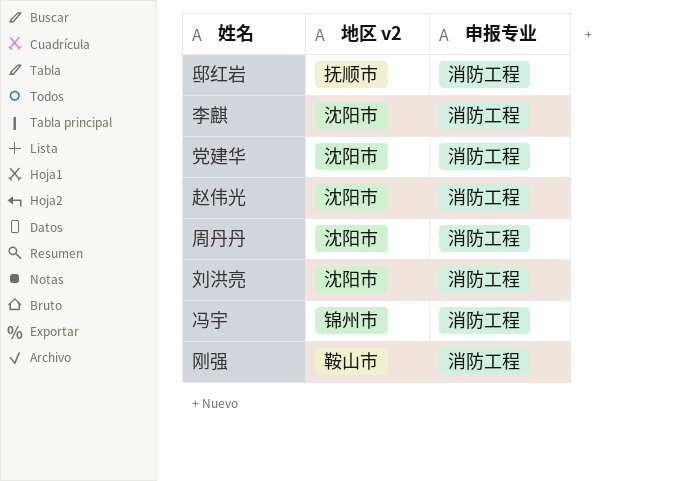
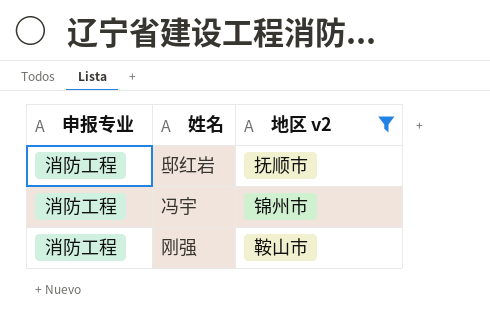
filter: none -> 地区 v2 != 沈阳市
column 申报专业 | position: 3 -> 1

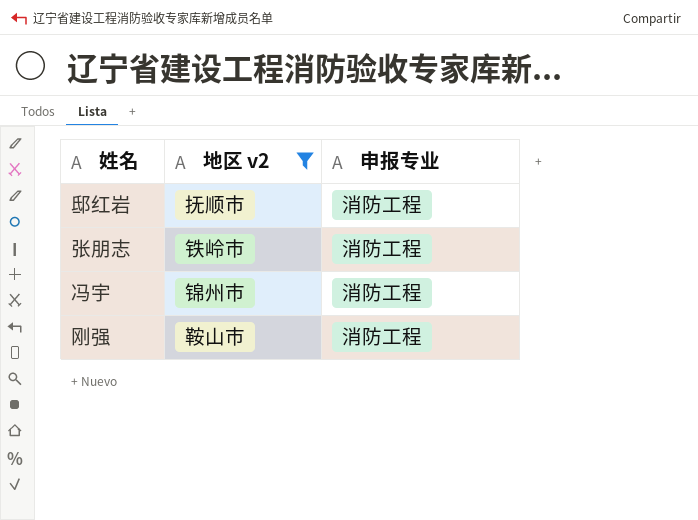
column 申报专业 | position: 1 -> 3
row 张朋志: none -> 铁岭市 | 消防工程

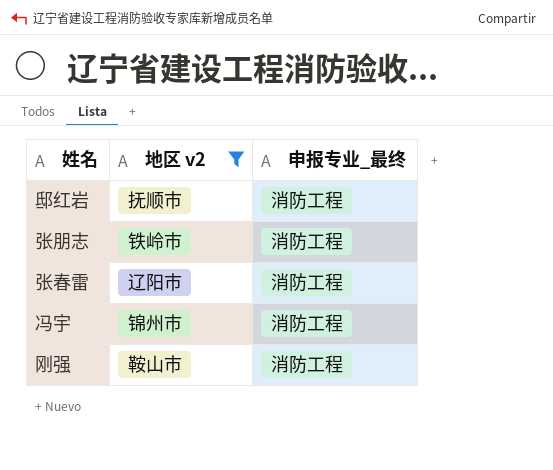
column name: 申报专业 -> 申报专业_最终
row 张春雷: none -> 辽阳市 | 消防工程

